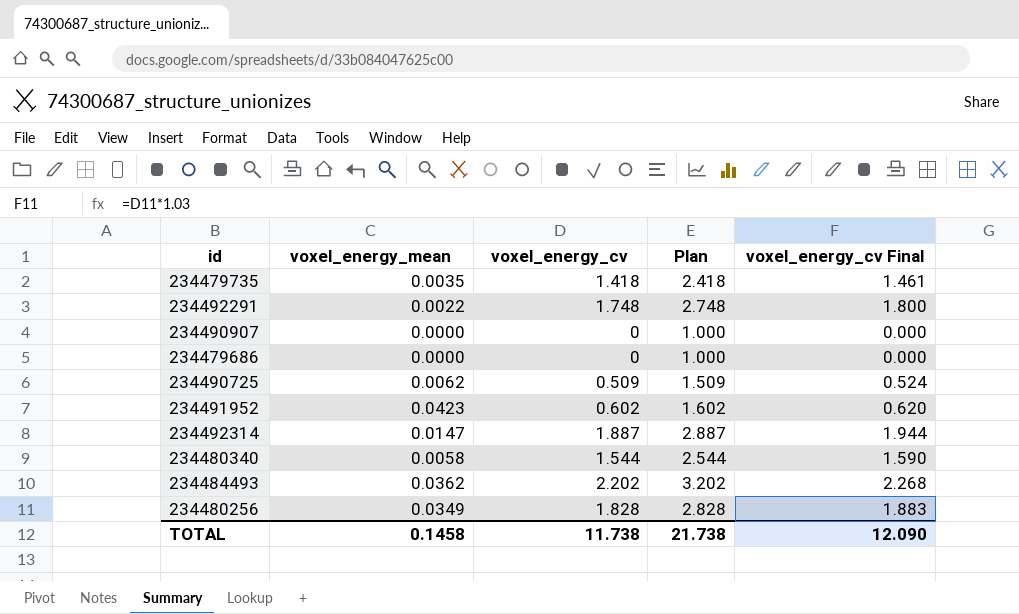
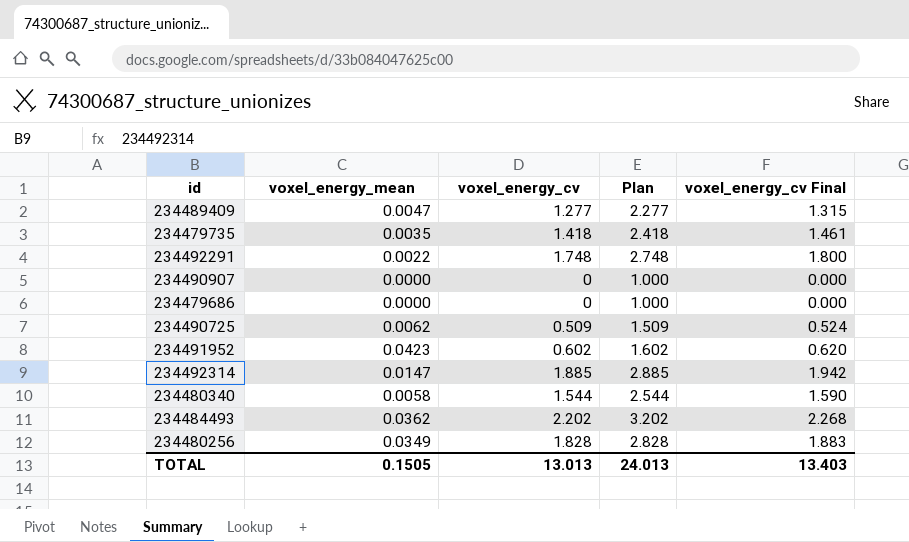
row 234489409: none -> 0.0047 | 1.277 | 2.277 | 1.315
234492314 | voxel_energy_cv: 1.887 -> 1.885
234492314 | Plan: 2.887 -> 2.885
234492314 | voxel_energy_cv Final: 1.944 -> 1.942
TOTAL | voxel_energy_mean: 0.1458 -> 0.1505
TOTAL | voxel_energy_cv: 11.738 -> 13.013
TOTAL | Plan: 21.738 -> 24.013
TOTAL | voxel_energy_cv Final: 12.090 -> 13.403

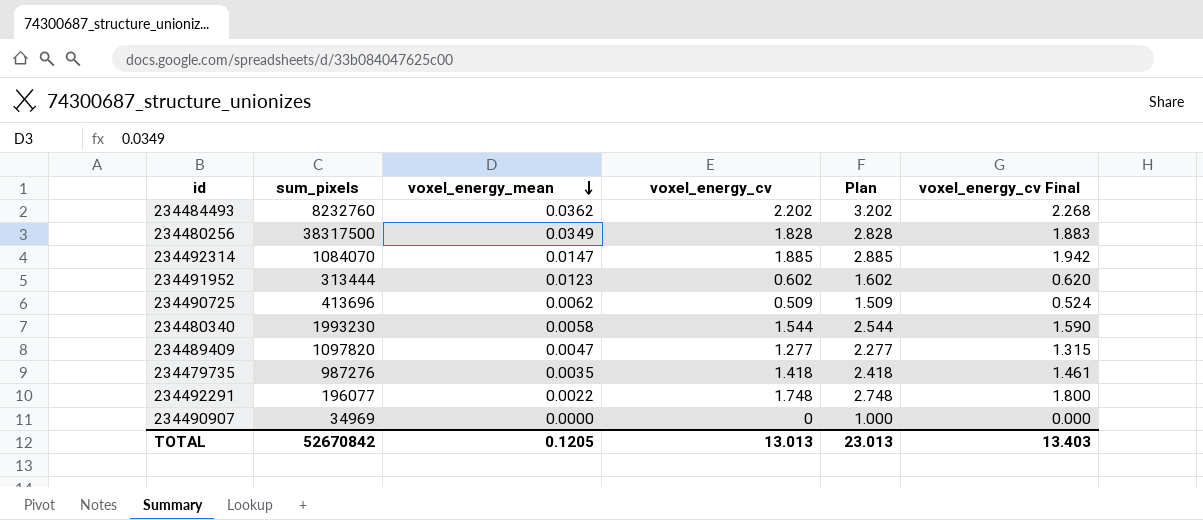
row order: none -> voxel_energy_mean descending
column sum_pixels | position: none -> 2
row 234479686: 0.0000 | 0 | 1.000 | 0.000 -> none
234491952 | voxel_energy_mean: 0.0423 -> 0.0123
TOTAL | voxel_energy_mean: 0.1505 -> 0.1205
TOTAL | Plan: 24.013 -> 23.013

